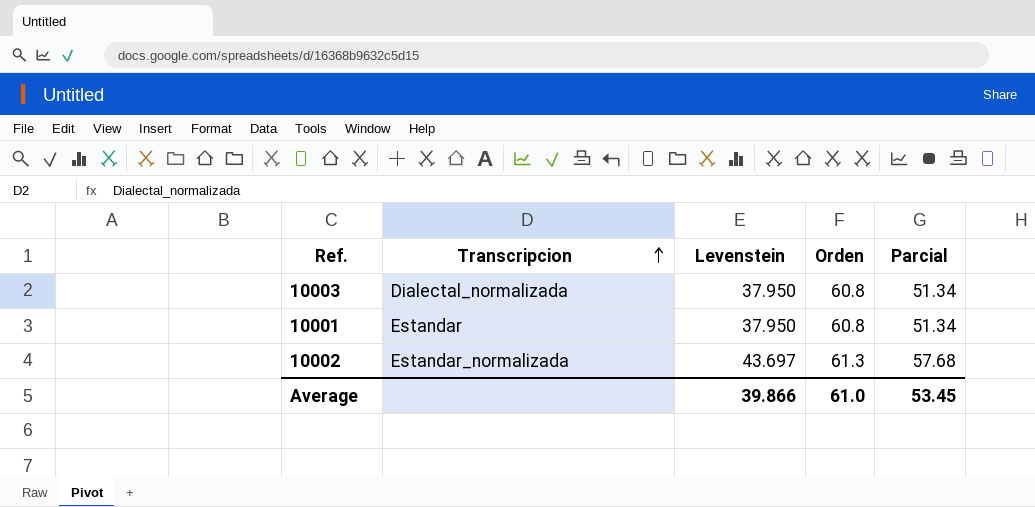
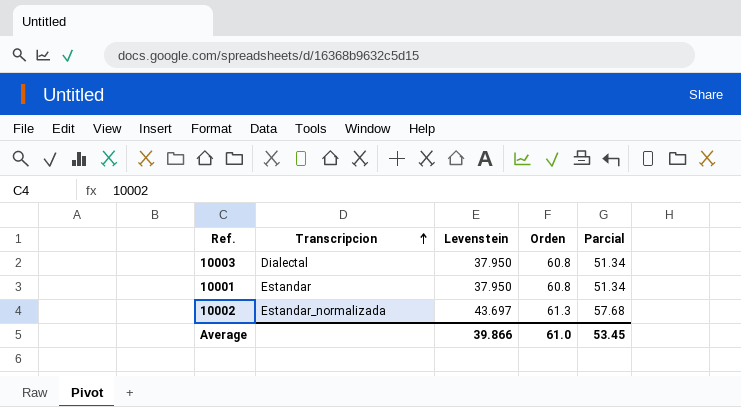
10003 | Transcripcion: Dialectal_normalizada -> Dialectal

